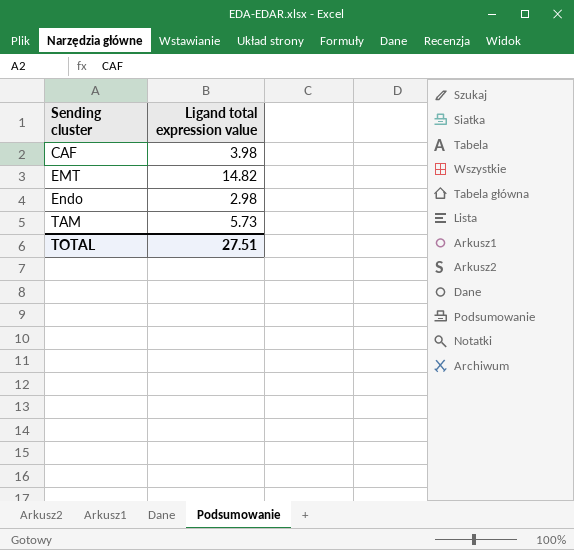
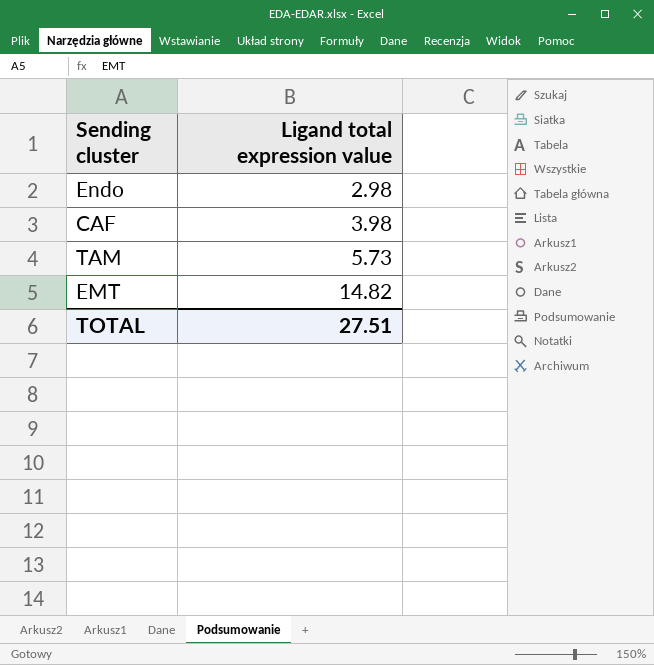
row order: Sending cluster ascending -> Ligand total expression value ascending

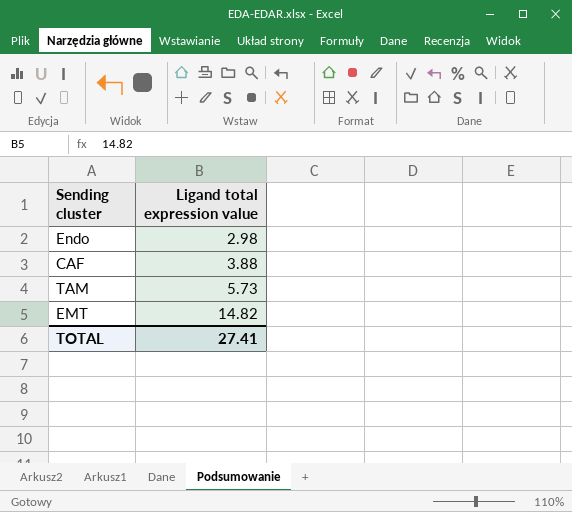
CAF | Ligand total expression value: 3.98 -> 3.88
TOTAL | Ligand total expression value: 27.51 -> 27.41

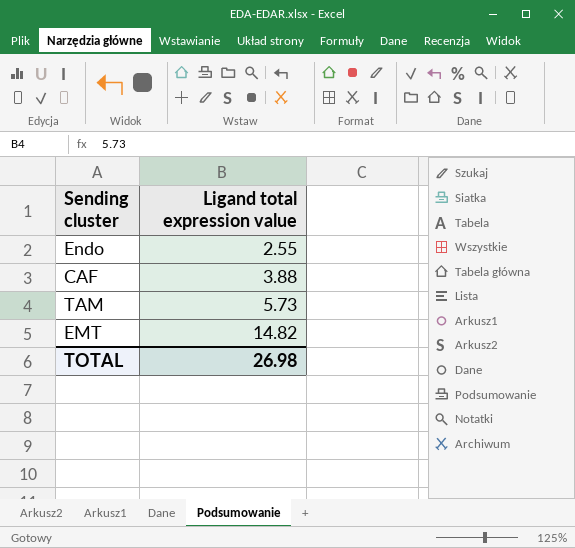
Endo | Ligand total expression value: 2.98 -> 2.55
TOTAL | Ligand total expression value: 27.41 -> 26.98

